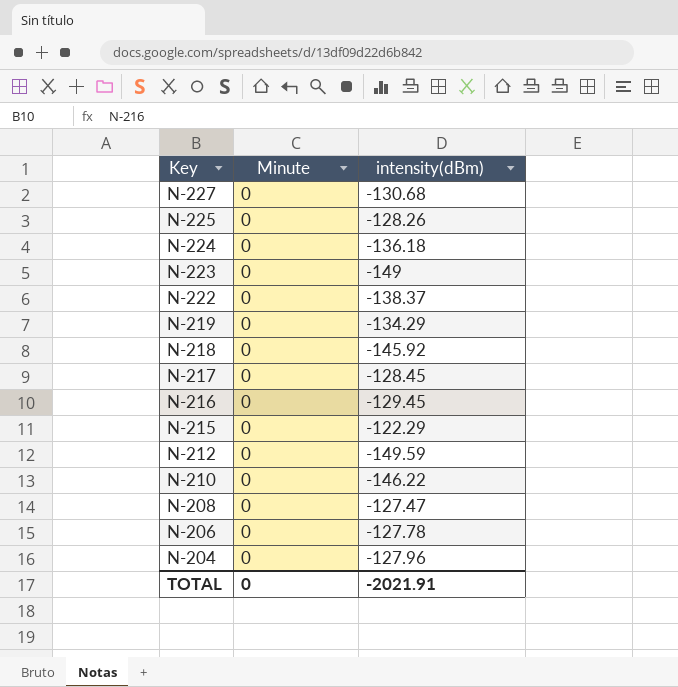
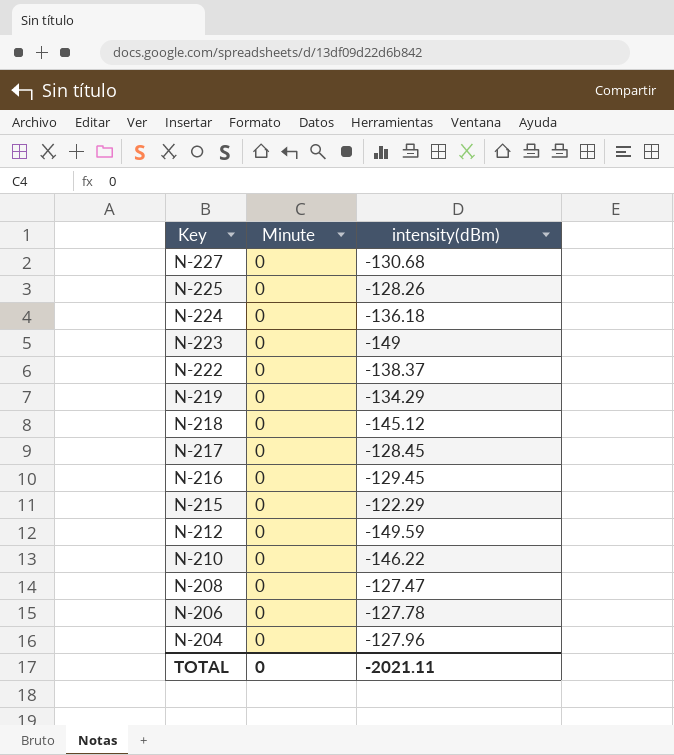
N-218 | intensity(dBm): -145.92 -> -145.12
TOTAL | intensity(dBm): -2021.91 -> -2021.11

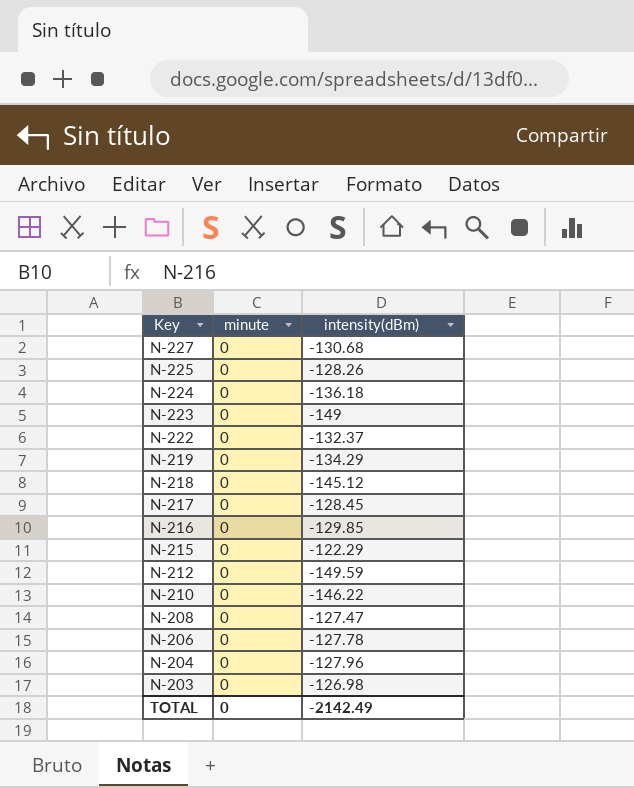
column name: Minute -> minute
N-222 | intensity(dBm): -138.37 -> -132.37
N-216 | intensity(dBm): -129.45 -> -129.85
row N-203: none -> 0 | -126.98
TOTAL | intensity(dBm): -2021.11 -> -2142.49

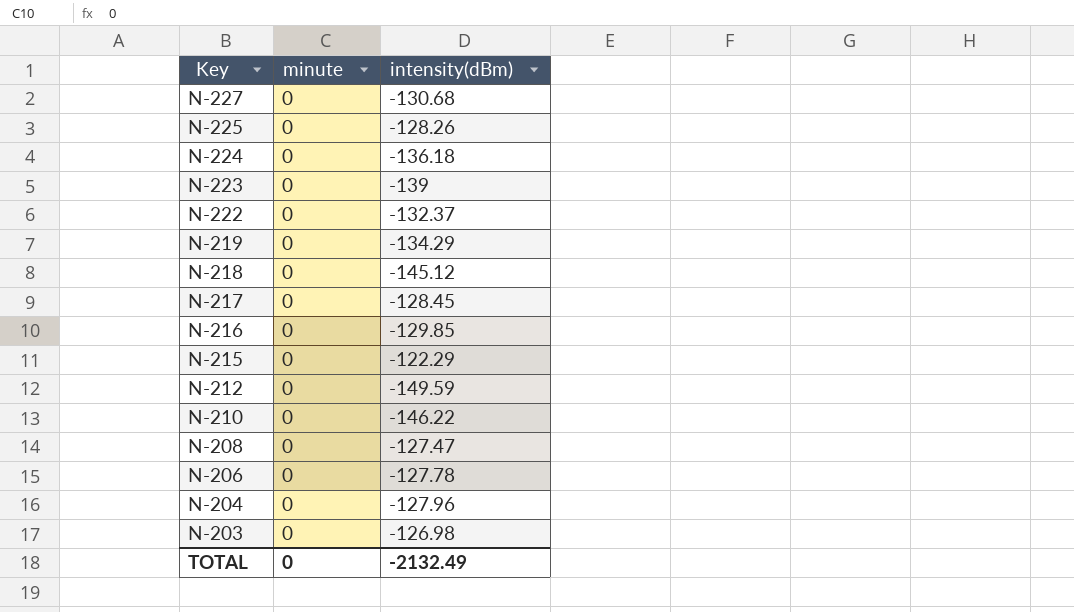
N-223 | intensity(dBm): -149 -> -139
TOTAL | intensity(dBm): -2142.49 -> -2132.49

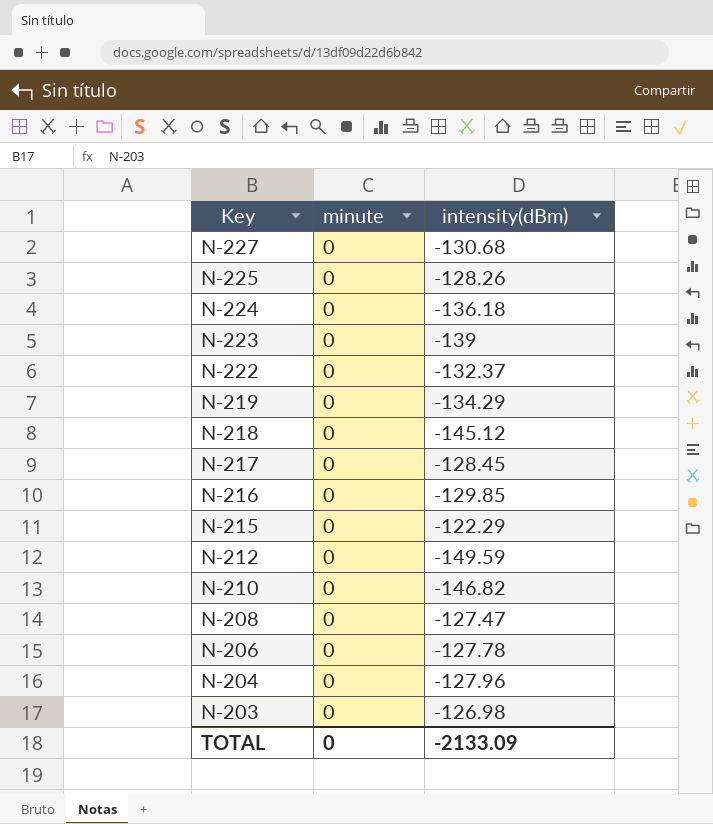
N-210 | intensity(dBm): -146.22 -> -146.82
TOTAL | intensity(dBm): -2132.49 -> -2133.09

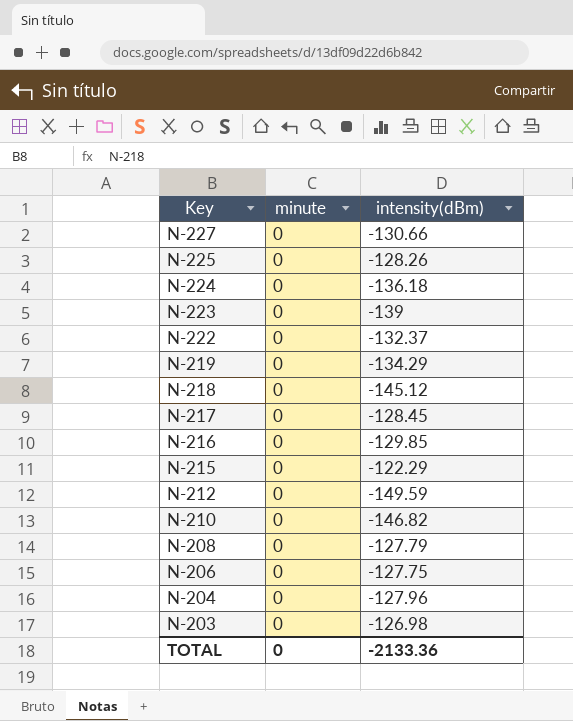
N-227 | intensity(dBm): -130.68 -> -130.66
N-208 | intensity(dBm): -127.47 -> -127.79
N-206 | intensity(dBm): -127.78 -> -127.75
TOTAL | intensity(dBm): -2133.09 -> -2133.36

